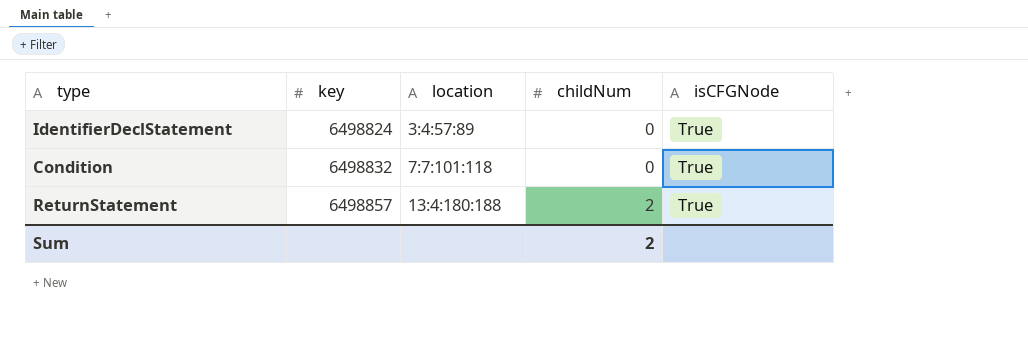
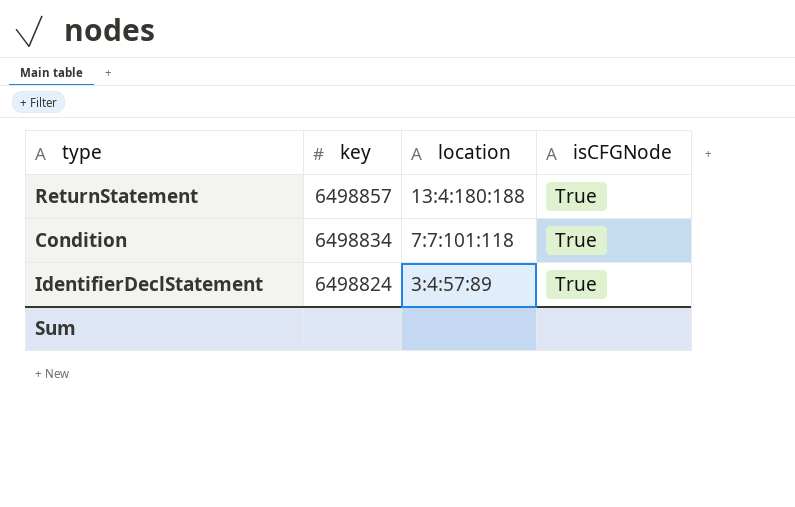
row order: key ascending -> key descending
column childNum | position: 4 -> none
Condition | key: 6498832 -> 6498834

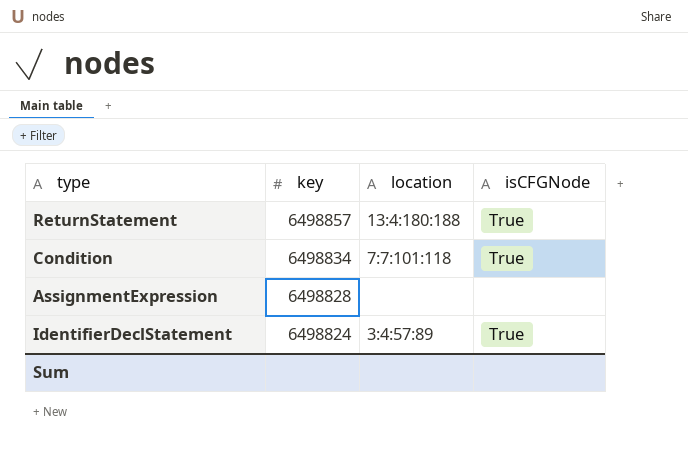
row AssignmentExpression: none -> 6498828 | none | none

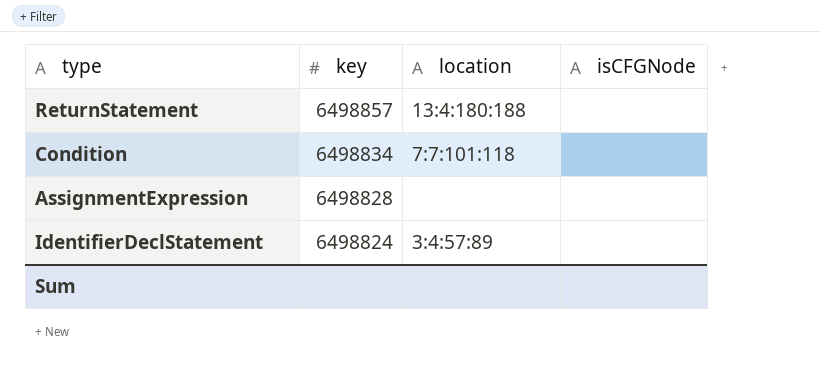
ReturnStatement | isCFGNode: True -> none
Condition | isCFGNode: True -> none
IdentifierDeclStatement | isCFGNode: True -> none

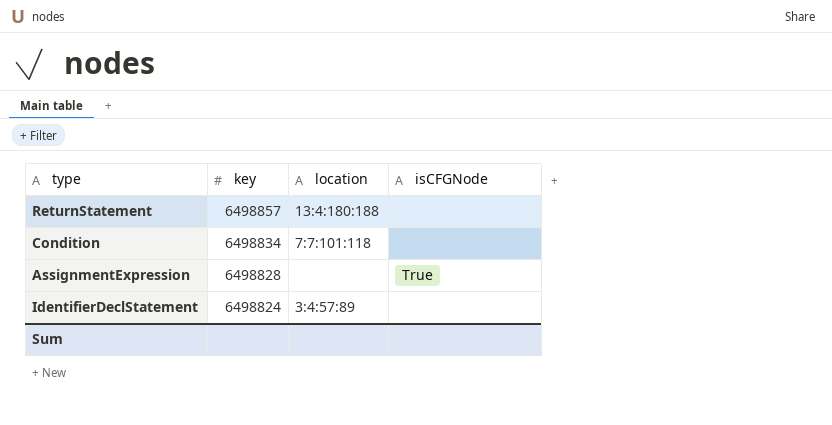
AssignmentExpression | isCFGNode: none -> True

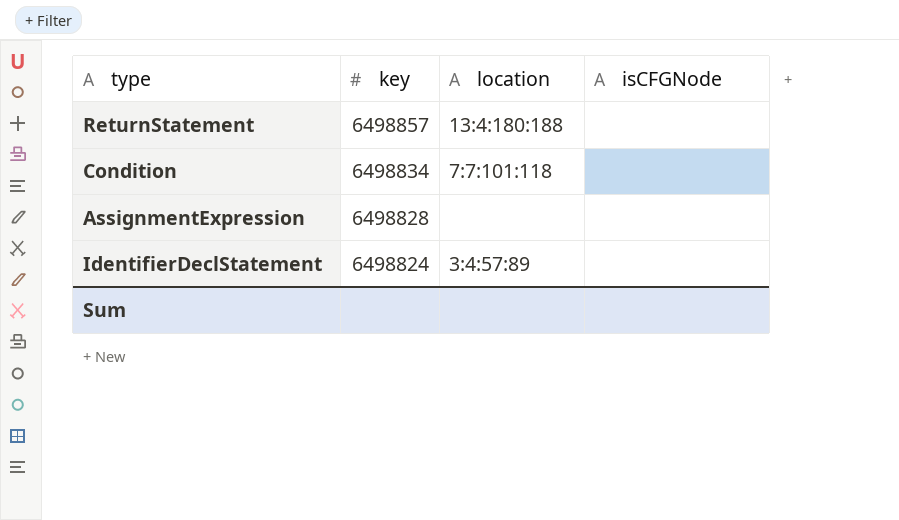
AssignmentExpression | isCFGNode: True -> none

